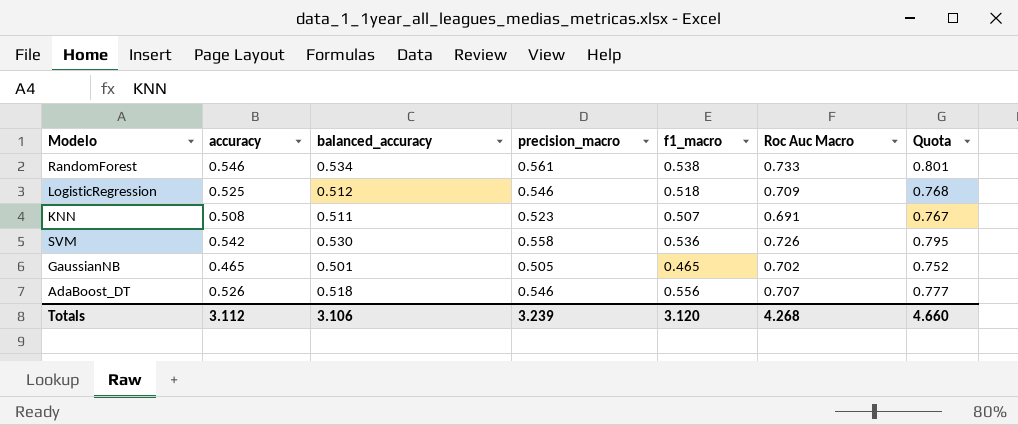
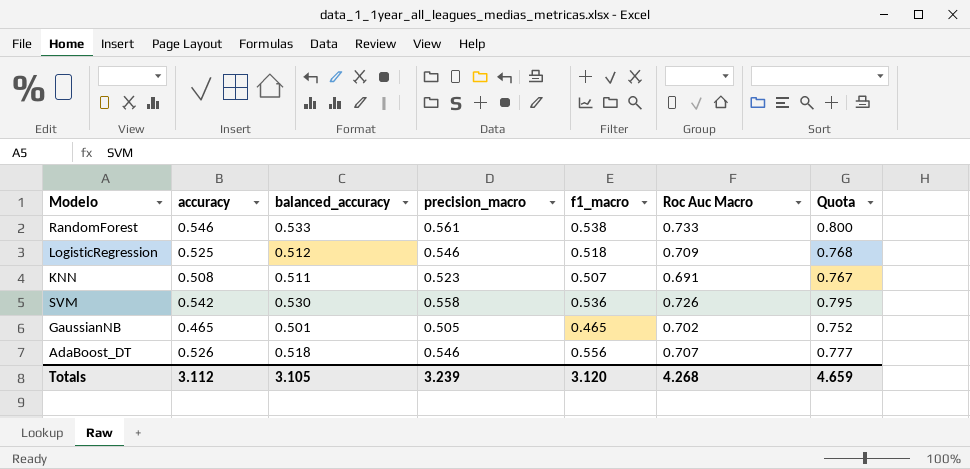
RandomForest | balanced_accuracy: 0.534 -> 0.533
RandomForest | Quota: 0.801 -> 0.800
Totals | balanced_accuracy: 3.106 -> 3.105
Totals | Quota: 4.660 -> 4.659

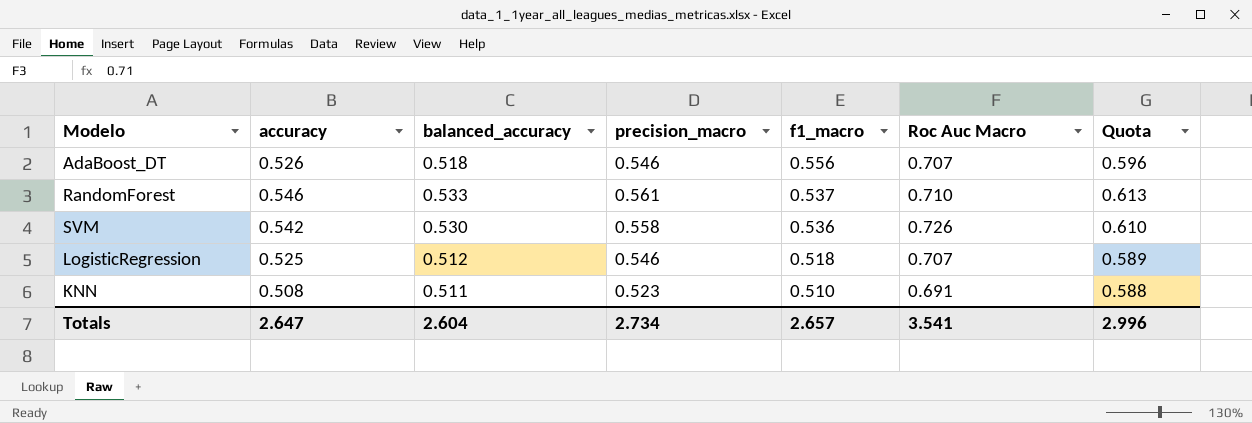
row order: none -> f1_macro descending
column Quota | formula: [balanced_accuracy] * 1.5 -> [balanced_accuracy] * 1.15
row GaussianNB: 0.465 | 0.501 | 0.505 | 0.465 | 0.702 | 0.752 -> none
RandomForest | f1_macro: 0.538 -> 0.537
RandomForest | Roc Auc Macro: 0.733 -> 0.710
LogisticRegression | Roc Auc Macro: 0.709 -> 0.707
KNN | f1_macro: 0.507 -> 0.510
Totals | accuracy: 3.112 -> 2.647
Totals | balanced_accuracy: 3.105 -> 2.604
Totals | precision_macro: 3.239 -> 2.734
Totals | f1_macro: 3.120 -> 2.657
Totals | Roc Auc Macro: 4.268 -> 3.541
Totals | Quota: 4.659 -> 2.996

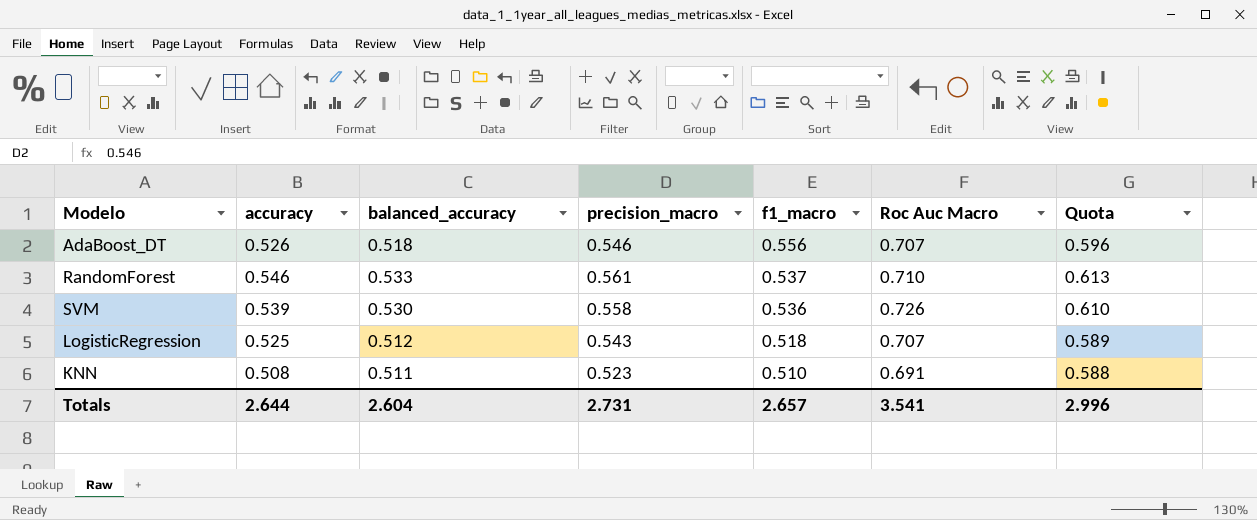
SVM | accuracy: 0.542 -> 0.539
LogisticRegression | precision_macro: 0.546 -> 0.543
Totals | accuracy: 2.647 -> 2.644
Totals | precision_macro: 2.734 -> 2.731

